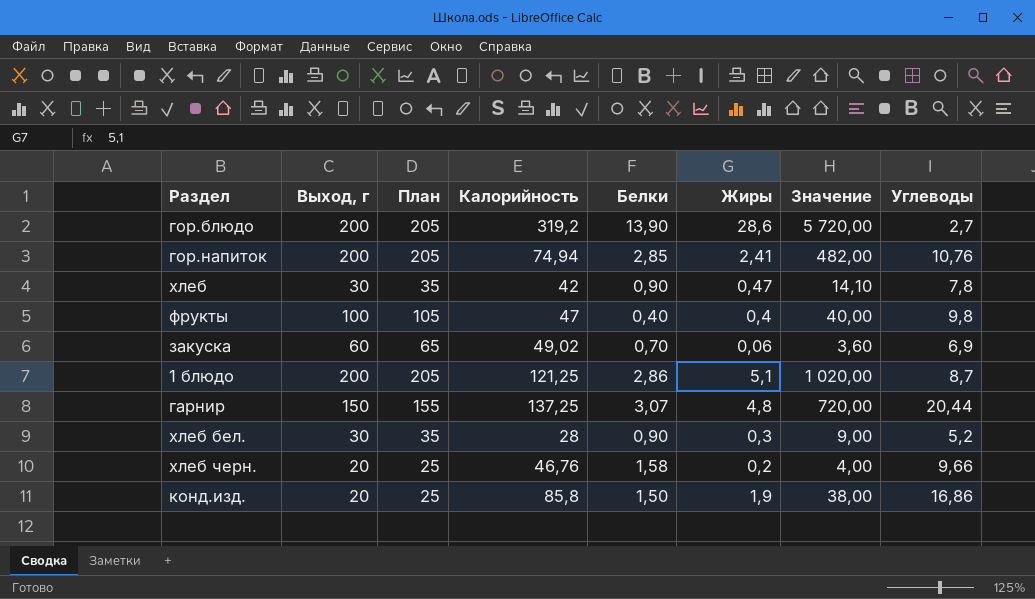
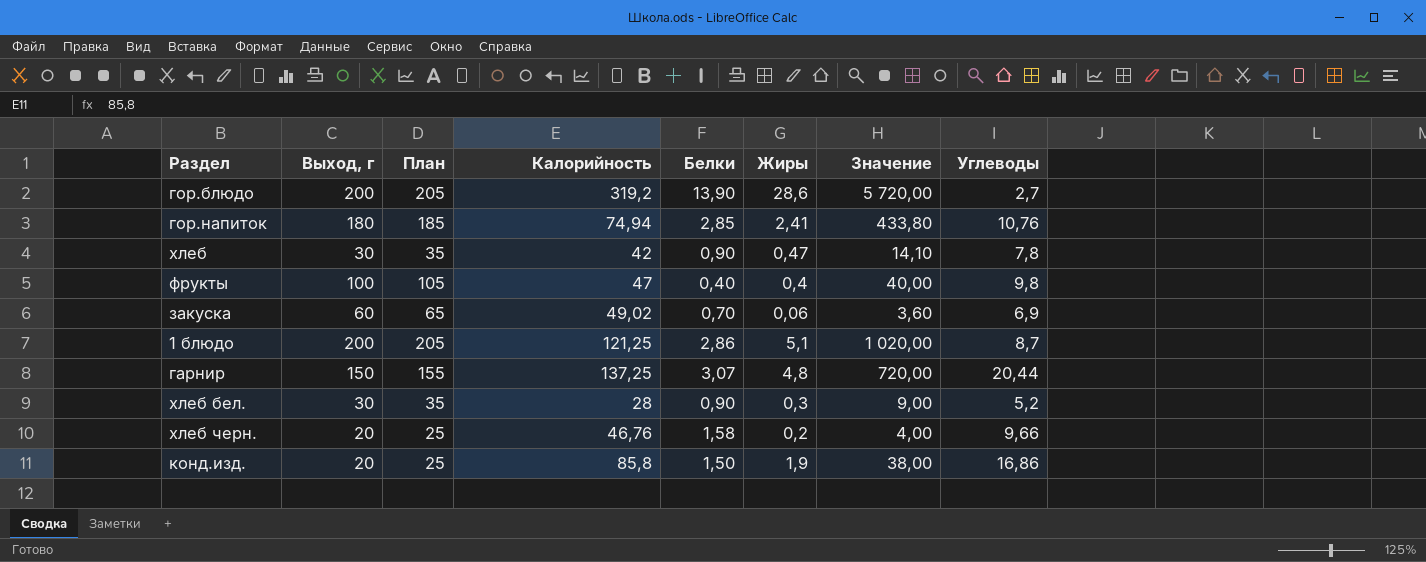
гор.напиток | Выход, г: 200 -> 180
гор.напиток | План: 205 -> 185
гор.напиток | Значение: 482,00 -> 433,80

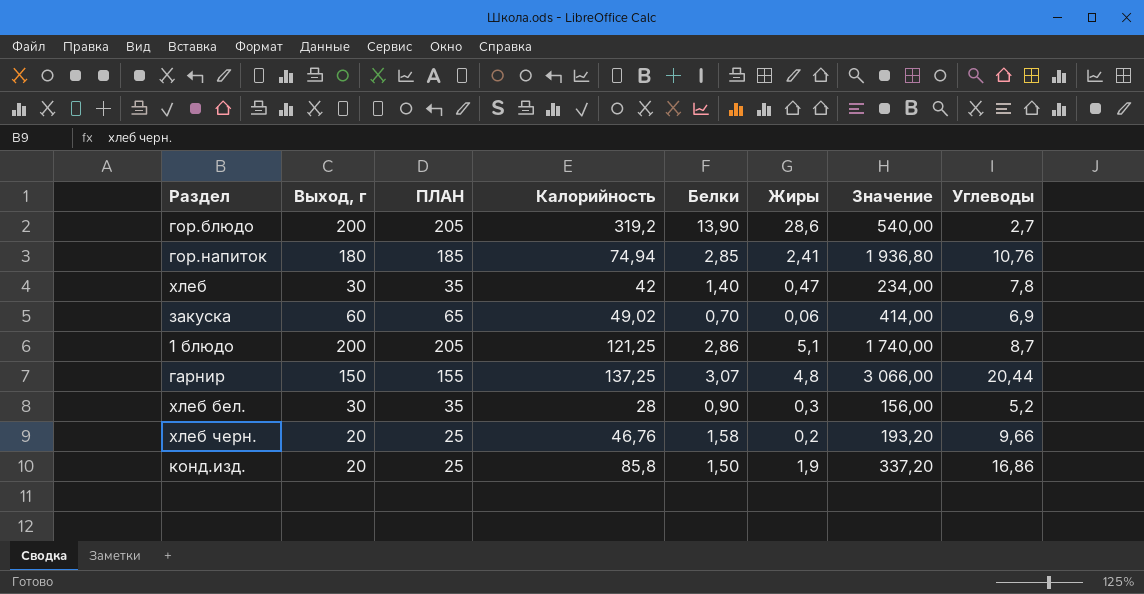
column name: План -> ПЛАН
column Значение | formula: [Выход, г] * [Жиры] -> [Выход, г] * [Углеводы]
row фрукты: 100 | 105 | 47 | 0,40 | 0,4 | 40,00 | 9,8 -> none
хлеб | Белки: 0,90 -> 1,40

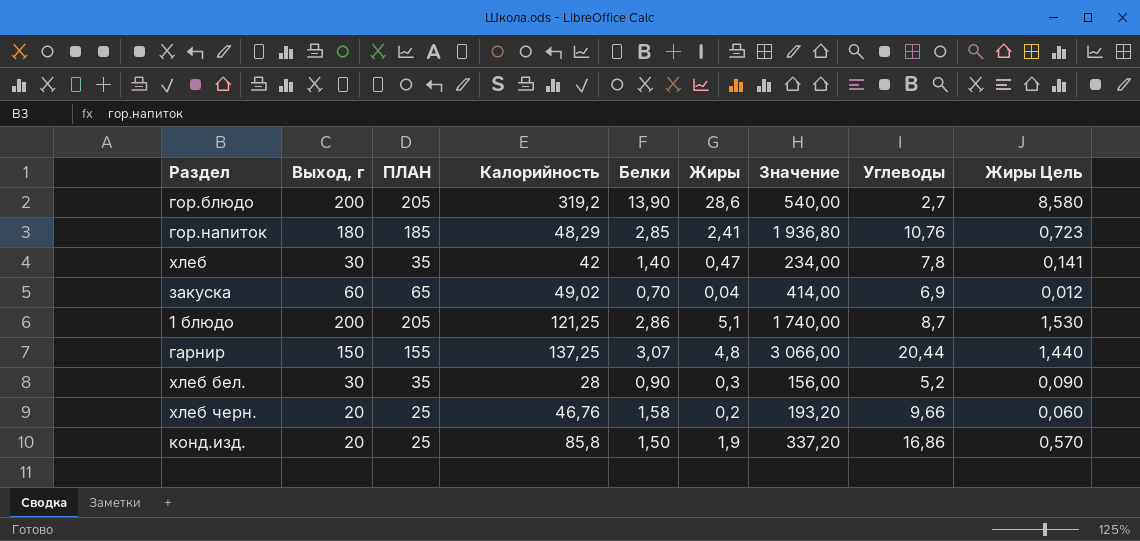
column Жиры Цель | formula: none -> [Жиры] * 0,3
гор.напиток | Калорийность: 74,94 -> 48,29
закуска | Жиры: 0,06 -> 0,04

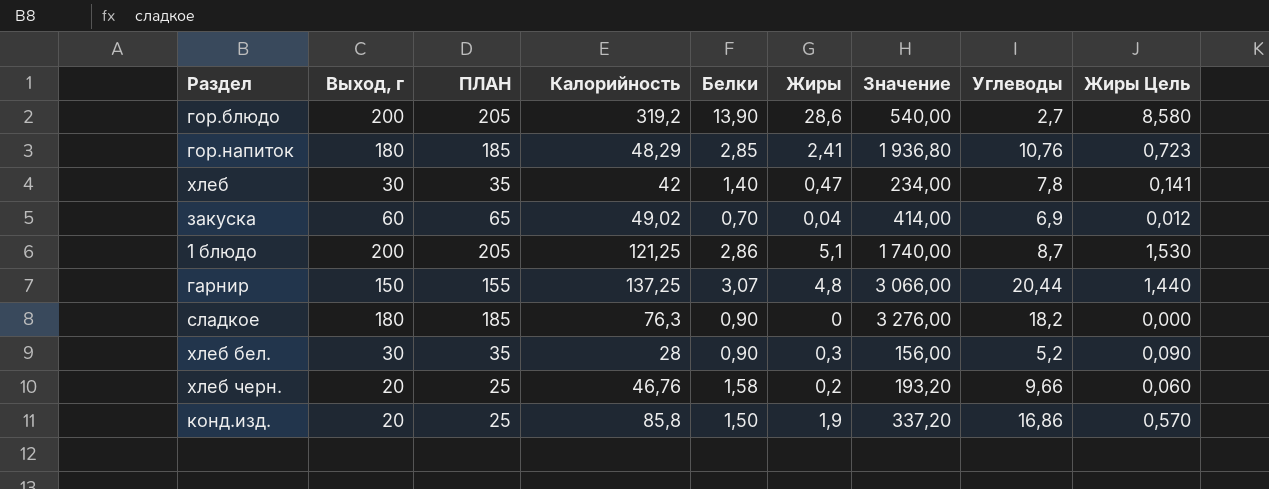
row сладкое: none -> 180 | 185 | 76,3 | 0,90 | 0 | 3 276,00 | 18,2 | 0,000

